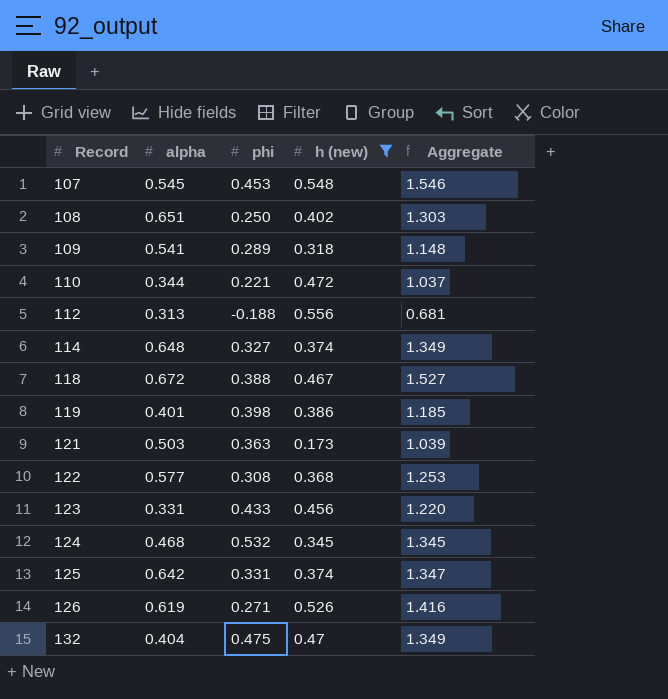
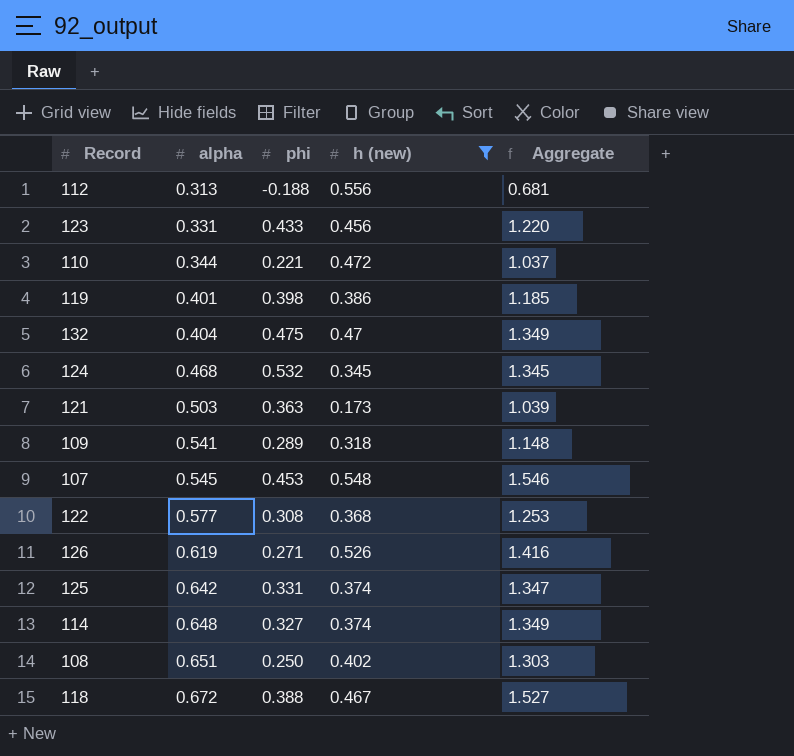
row order: Record ascending -> alpha ascending

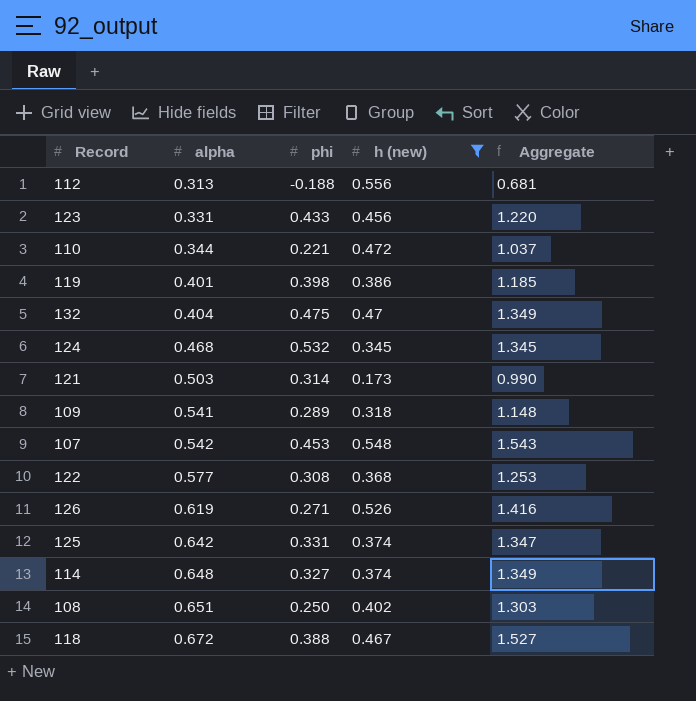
121 | phi: 0.363 -> 0.314
121 | Aggregate: 1.039 -> 0.990
107 | alpha: 0.545 -> 0.542
107 | Aggregate: 1.546 -> 1.543

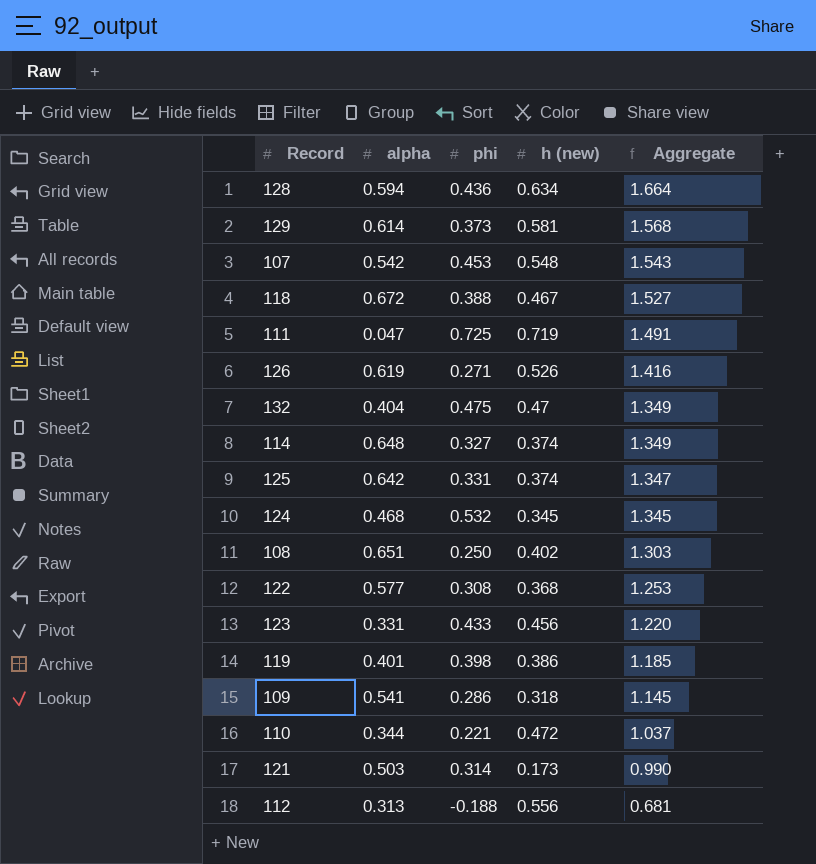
filter: h (new) <= 0.556 -> none
row order: alpha ascending -> Aggregate descending
109 | phi: 0.289 -> 0.286
109 | Aggregate: 1.148 -> 1.145

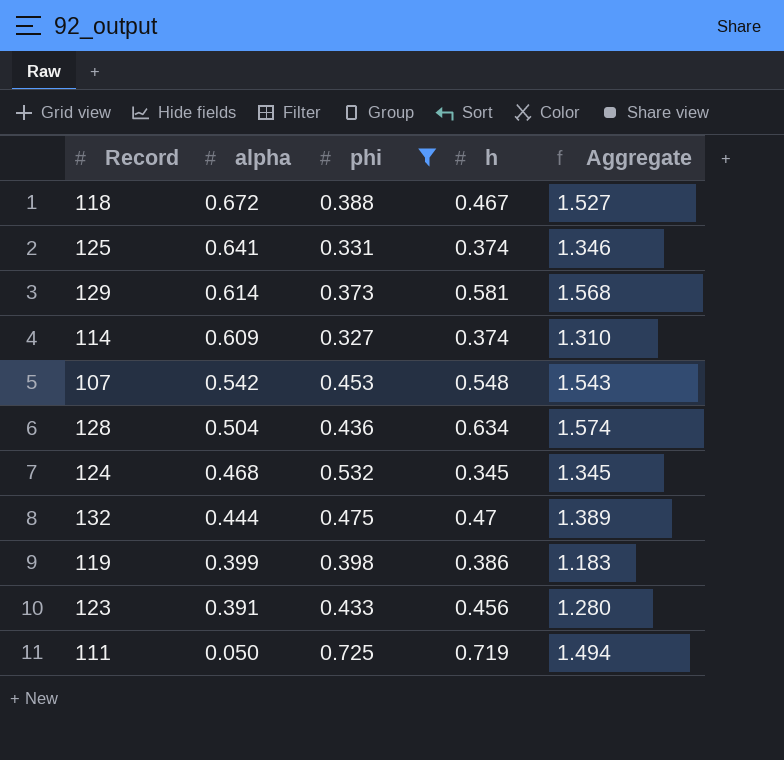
filter: none -> phi >= 0.327
row order: Aggregate descending -> alpha descending
column name: h (new) -> h
125 | alpha: 0.642 -> 0.641
125 | Aggregate: 1.347 -> 1.346
114 | alpha: 0.648 -> 0.609
114 | Aggregate: 1.349 -> 1.310
128 | alpha: 0.594 -> 0.504
128 | Aggregate: 1.664 -> 1.574
132 | alpha: 0.404 -> 0.444
132 | Aggregate: 1.349 -> 1.389
119 | alpha: 0.401 -> 0.399
119 | Aggregate: 1.185 -> 1.183
123 | alpha: 0.331 -> 0.391
123 | Aggregate: 1.220 -> 1.280
111 | alpha: 0.047 -> 0.050
111 | Aggregate: 1.491 -> 1.494

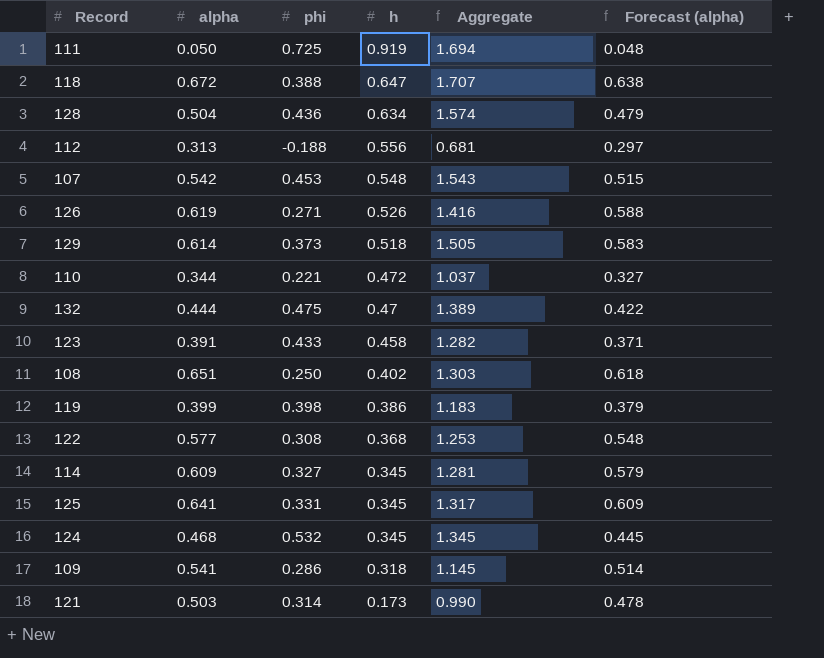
filter: phi >= 0.327 -> none
row order: alpha descending -> h descending
column Forecast (alpha) | formula: none -> [alpha] * 0.95
111 | h: 0.719 -> 0.919
111 | Aggregate: 1.494 -> 1.694
118 | h: 0.467 -> 0.647
118 | Aggregate: 1.527 -> 1.707
129 | h: 0.581 -> 0.518
129 | Aggregate: 1.568 -> 1.505
123 | h: 0.456 -> 0.458
123 | Aggregate: 1.280 -> 1.282
114 | h: 0.374 -> 0.345
114 | Aggregate: 1.310 -> 1.281
125 | h: 0.374 -> 0.345
125 | Aggregate: 1.346 -> 1.317

